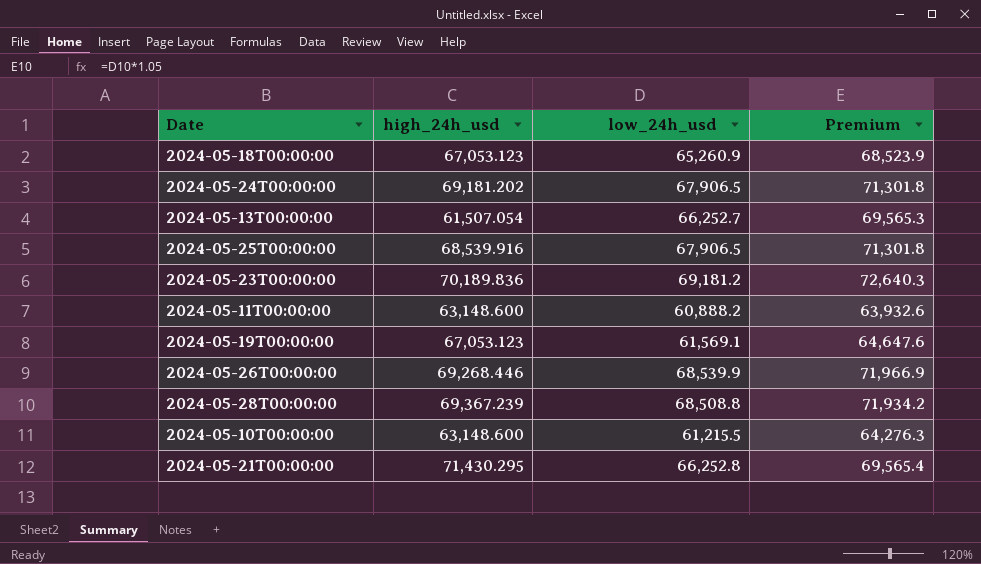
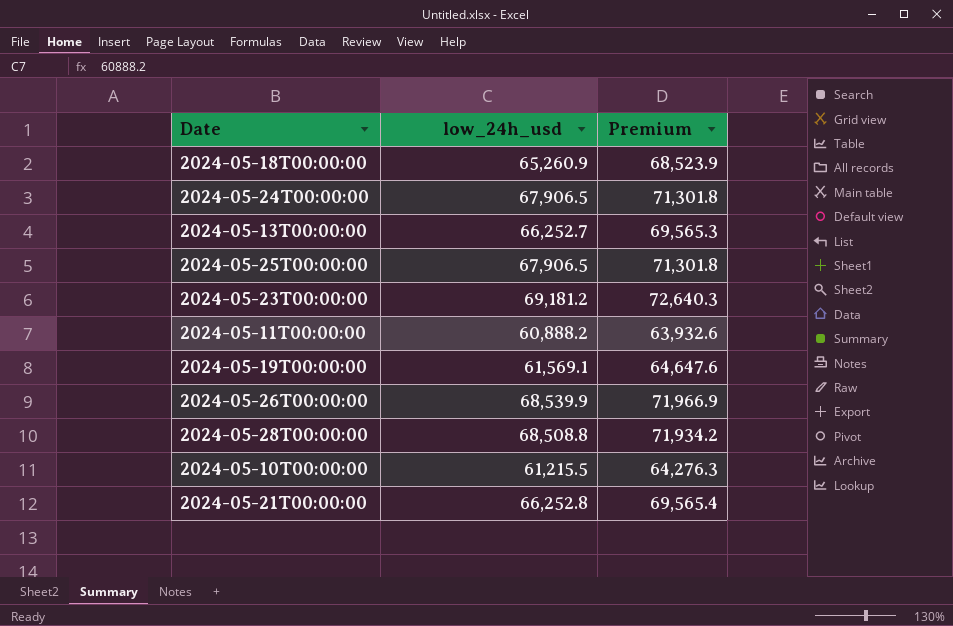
column high_24h_usd | position: 2 -> none

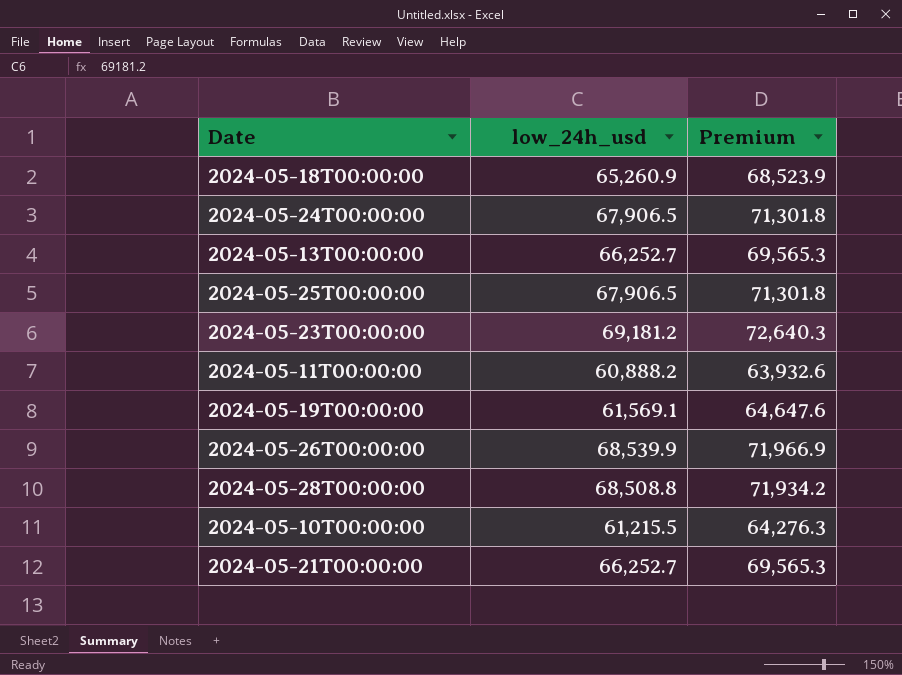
2024-05-21T00:00:00 | low_24h_usd: 66,252.8 -> 66,252.7
2024-05-21T00:00:00 | Premium: 69,565.4 -> 69,565.3

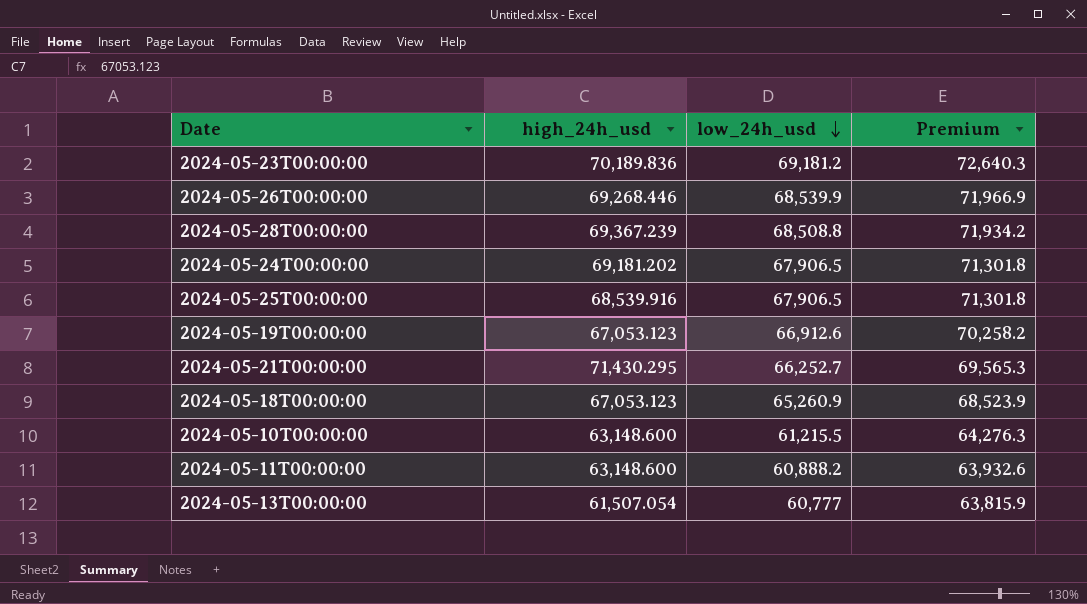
row order: none -> low_24h_usd descending
column high_24h_usd | position: none -> 2
2024-05-19T00:00:00 | low_24h_usd: 61,569.1 -> 66,912.6
2024-05-19T00:00:00 | Premium: 64,647.6 -> 70,258.2
2024-05-13T00:00:00 | low_24h_usd: 66,252.7 -> 60,777
2024-05-13T00:00:00 | Premium: 69,565.3 -> 63,815.9

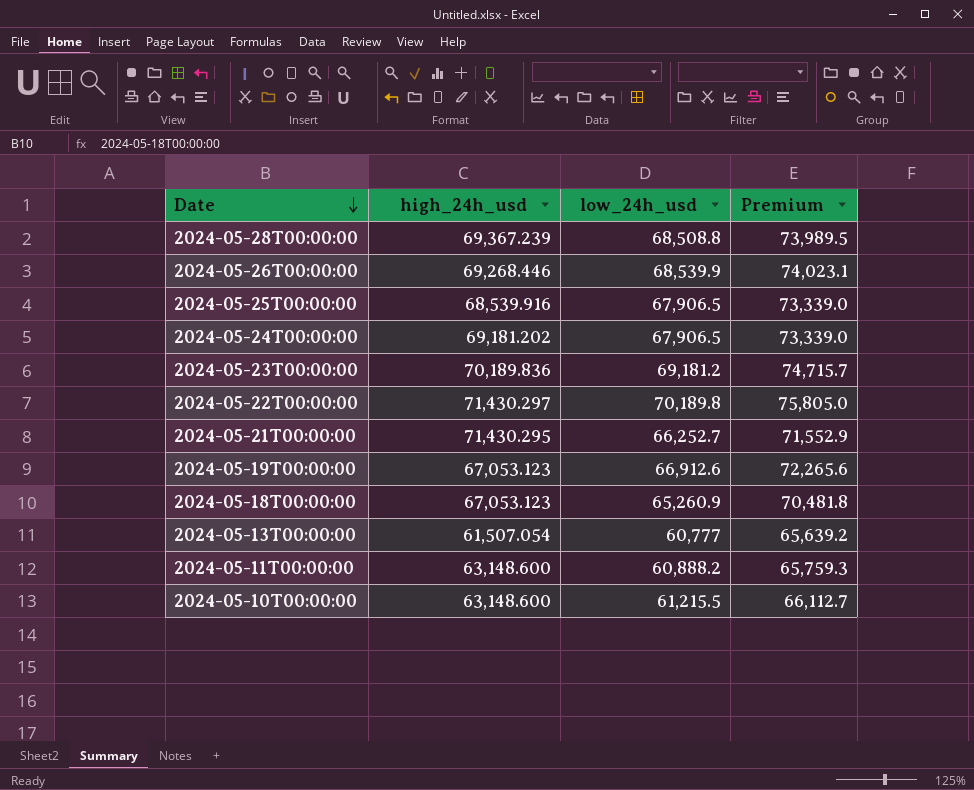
row order: low_24h_usd descending -> Date descending
column Premium | formula: [low_24h_usd] * 1.05 -> [low_24h_usd] * 1.08
row 2024-05-22T00:00:00: none -> 71,430.297 | 70,189.8 | 75,805.0

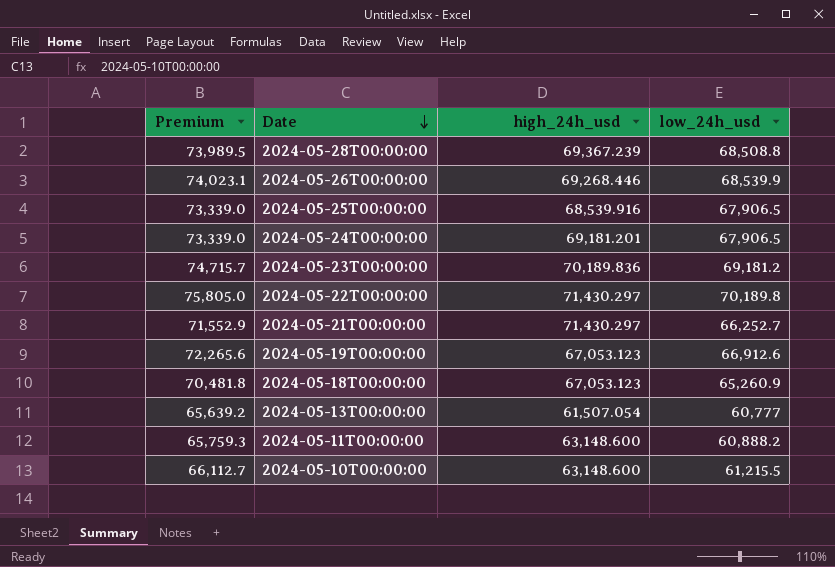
column Premium | position: 4 -> 1
2024-05-24T00:00:00 | high_24h_usd: 69,181.202 -> 69,181.201
2024-05-21T00:00:00 | high_24h_usd: 71,430.295 -> 71,430.297

